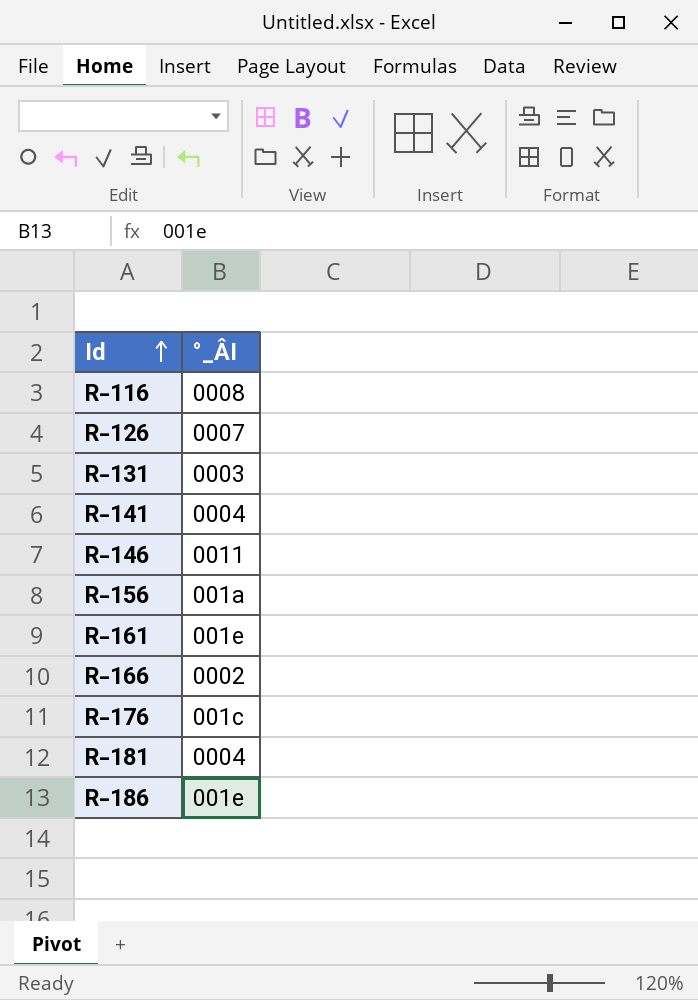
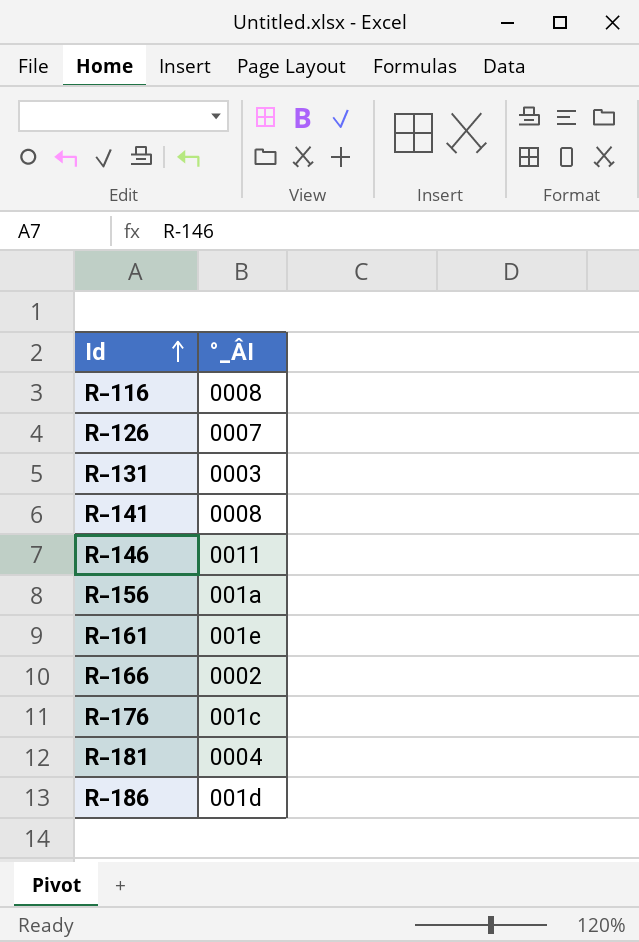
R-141 | °_ÂI: 0004 -> 0008
R-186 | °_ÂI: 001e -> 001d

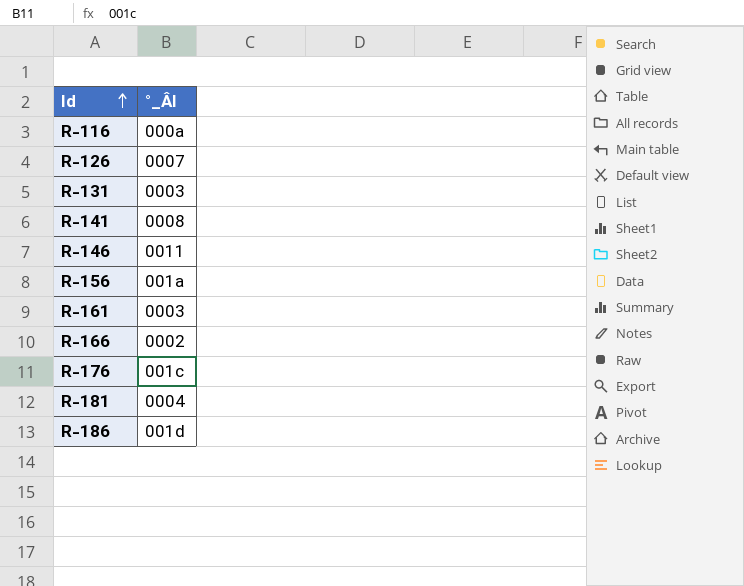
R-116 | °_ÂI: 0008 -> 000a
R-161 | °_ÂI: 001e -> 0003

